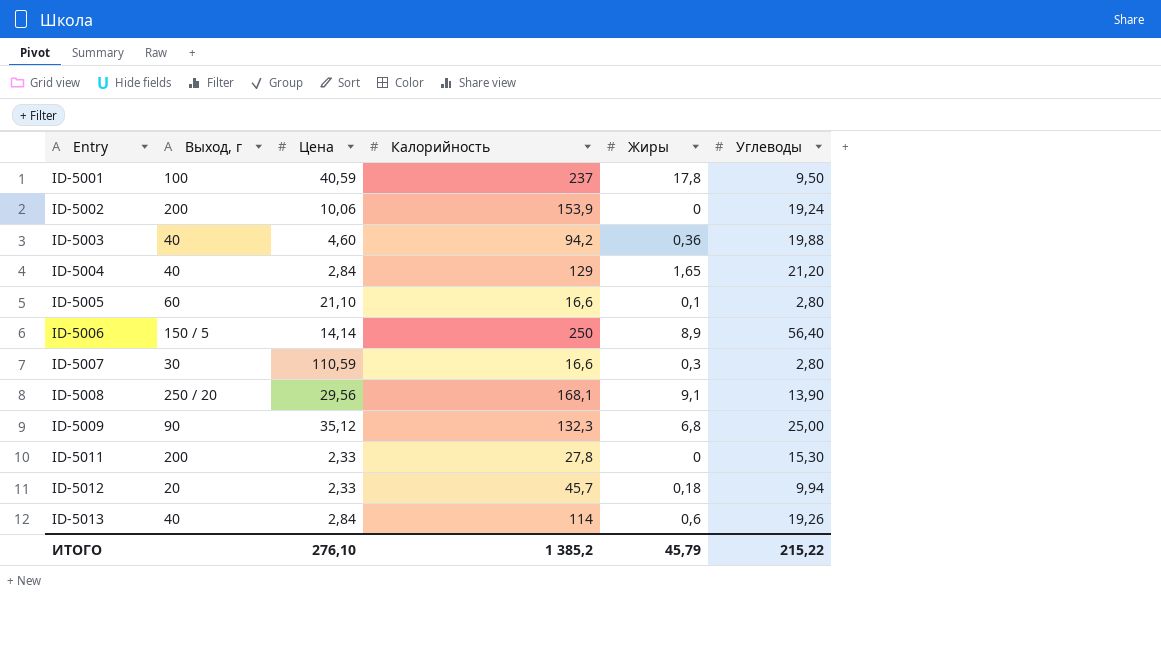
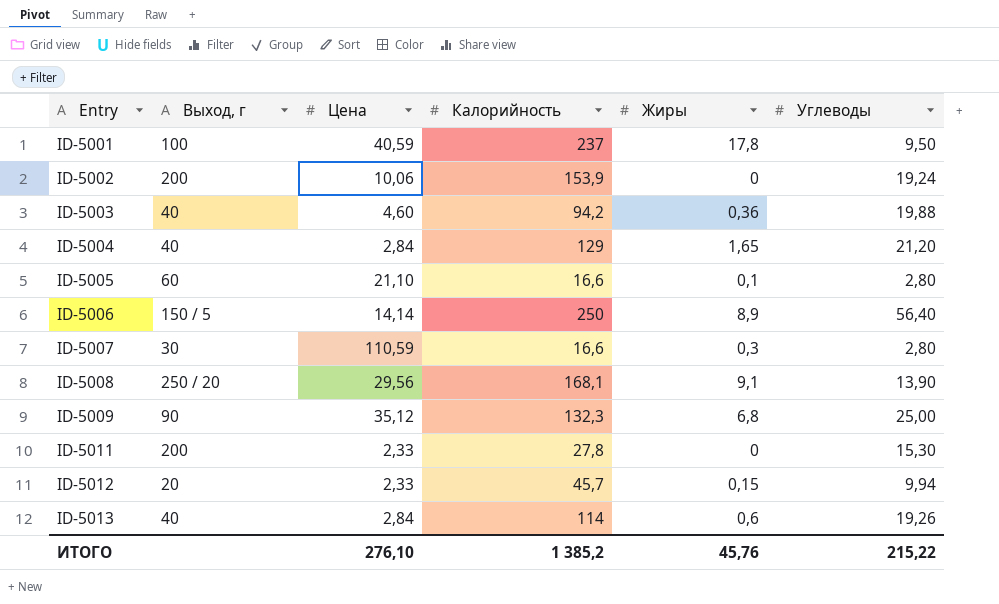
ID-5012 | Жиры: 0,18 -> 0,15
ИТОГО | Жиры: 45,79 -> 45,76

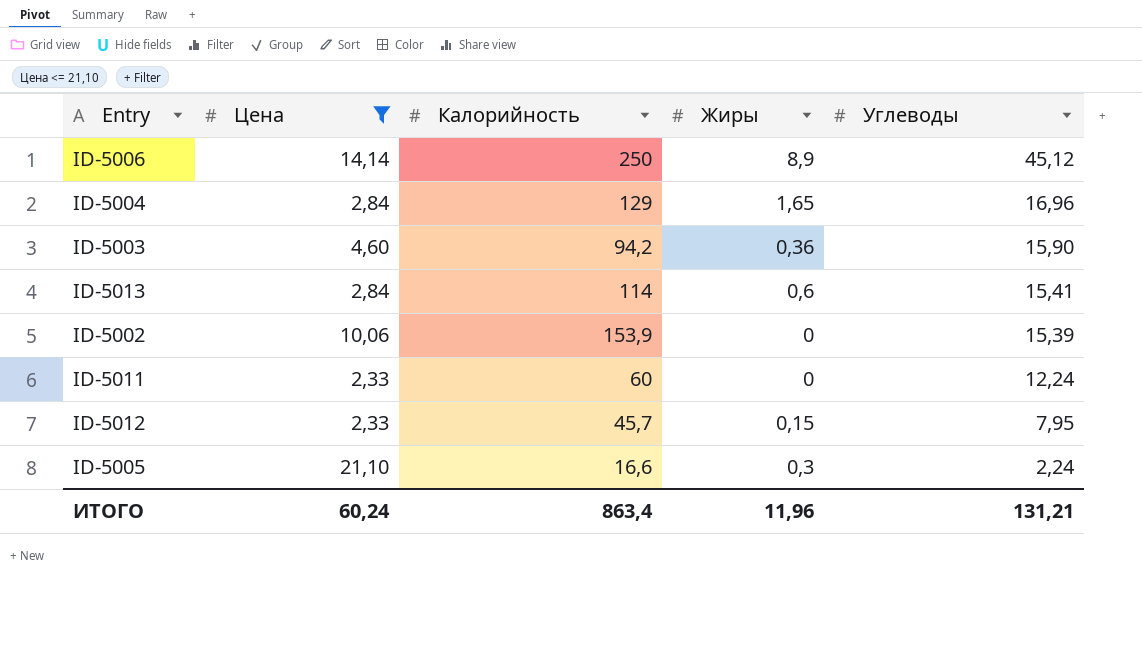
filter: none -> Цена <= 21,10
row order: Entry ascending -> Углеводы descending
column Выход, г | position: 2 -> none
ID-5006 | Углеводы: 56,40 -> 45,12
ID-5004 | Углеводы: 21,20 -> 16,96
ID-5003 | Углеводы: 19,88 -> 15,90
ID-5013 | Углеводы: 19,26 -> 15,41
ID-5002 | Углеводы: 19,24 -> 15,39
ID-5011 | Калорийность: 27,8 -> 60
ID-5011 | Углеводы: 15,30 -> 12,24
ID-5012 | Углеводы: 9,94 -> 7,95
ID-5005 | Жиры: 0,1 -> 0,3
ID-5005 | Углеводы: 2,80 -> 2,24
ИТОГО | Цена: 276,10 -> 60,24
ИТОГО | Калорийность: 1 385,2 -> 863,4
ИТОГО | Жиры: 45,76 -> 11,96
ИТОГО | Углеводы: 215,22 -> 131,21

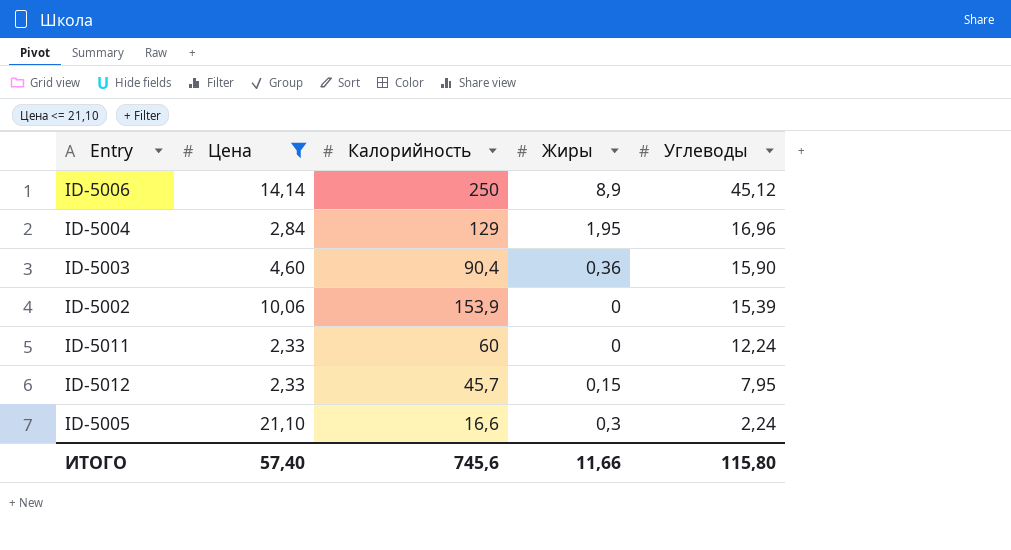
row ID-5013: 2,84 | 114 | 0,6 | 15,41 -> none
ID-5004 | Жиры: 1,65 -> 1,95
ID-5003 | Калорийность: 94,2 -> 90,4
ИТОГО | Цена: 60,24 -> 57,40
ИТОГО | Калорийность: 863,4 -> 745,6
ИТОГО | Жиры: 11,96 -> 11,66
ИТОГО | Углеводы: 131,21 -> 115,80

